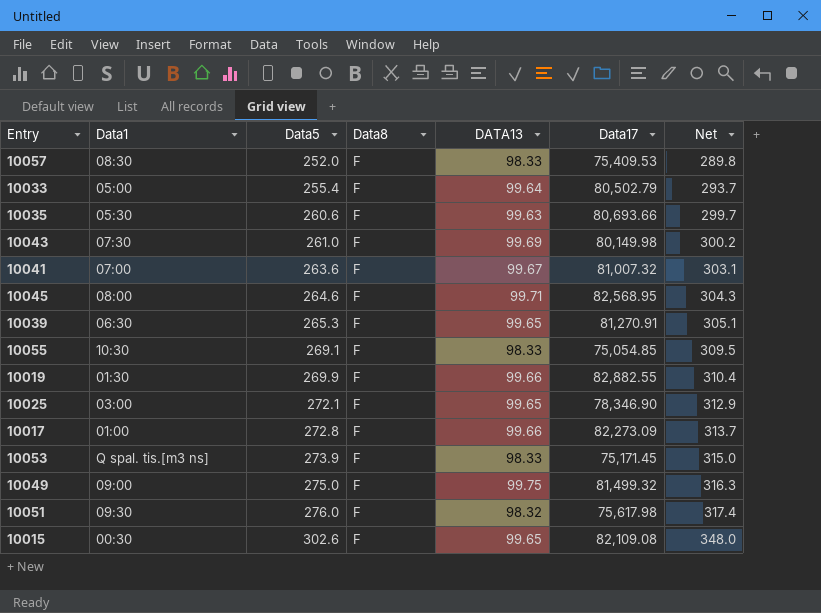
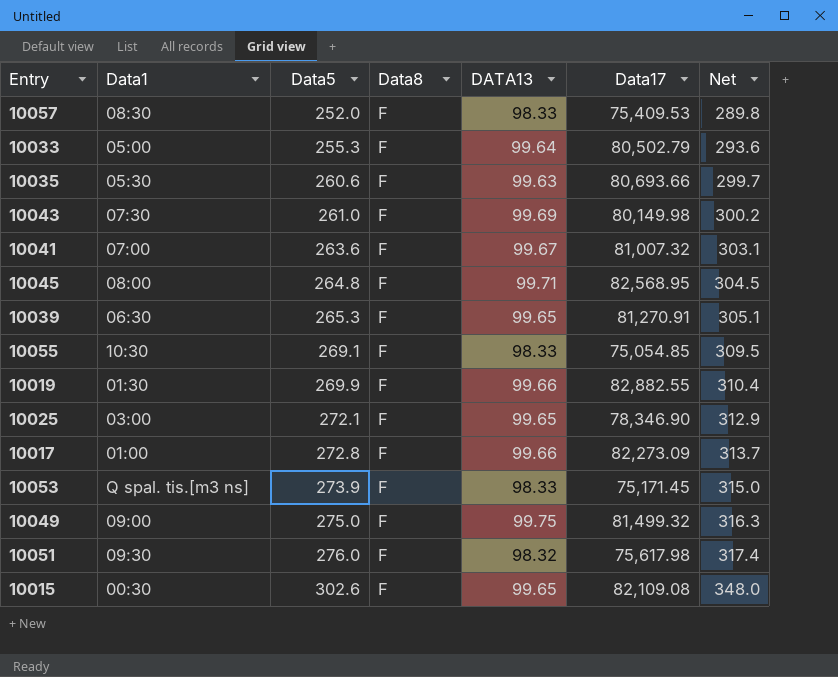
10033 | Data5: 255.4 -> 255.3
10033 | Net: 293.7 -> 293.6
10045 | Data5: 264.6 -> 264.8
10045 | Net: 304.3 -> 304.5

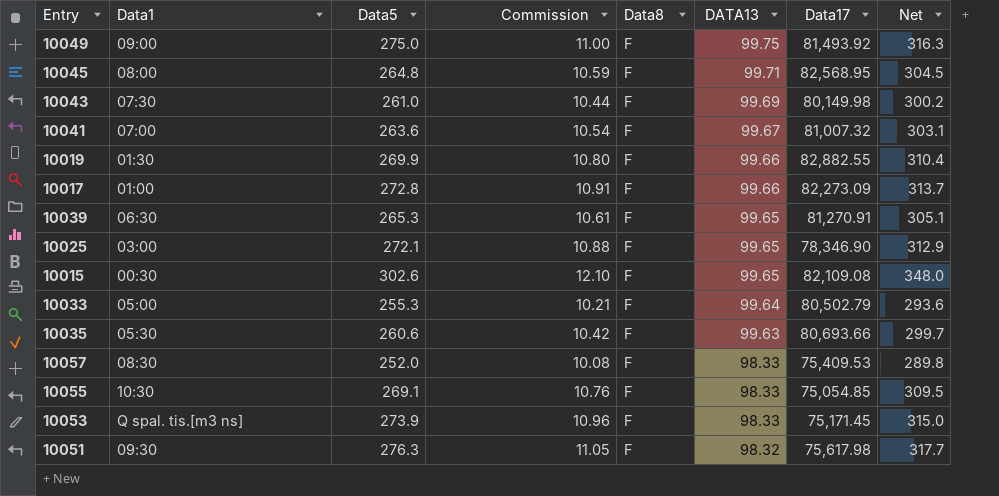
row order: Data5 ascending -> DATA13 descending
column Commission | formula: none -> [Data5] * 0.04
10049 | Data17: 81,499.32 -> 81,493.92
10051 | Data5: 276.0 -> 276.3
10051 | Net: 317.4 -> 317.7

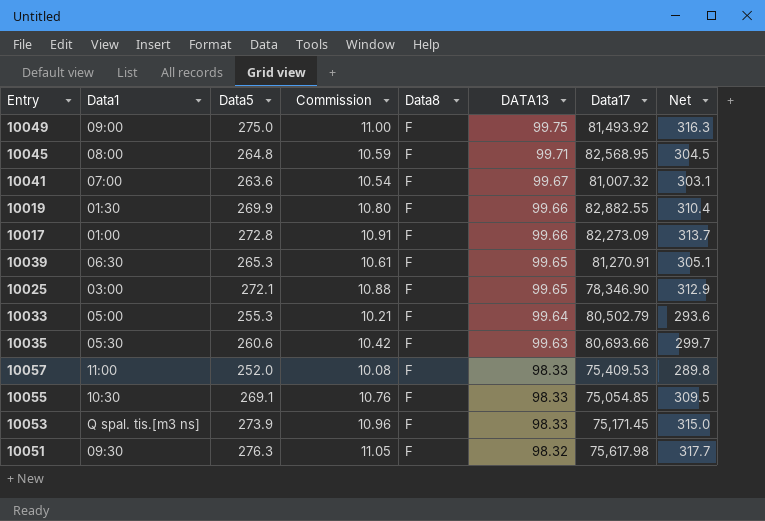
row 10043: 07:30 | 261.0 | 10.44 | F | 99.69 | 80,149.98 | 300.2 -> none
row 10015: 00:30 | 302.6 | 12.10 | F | 99.65 | 82,109.08 | 348.0 -> none
10057 | Data1: 08:30 -> 11:00

